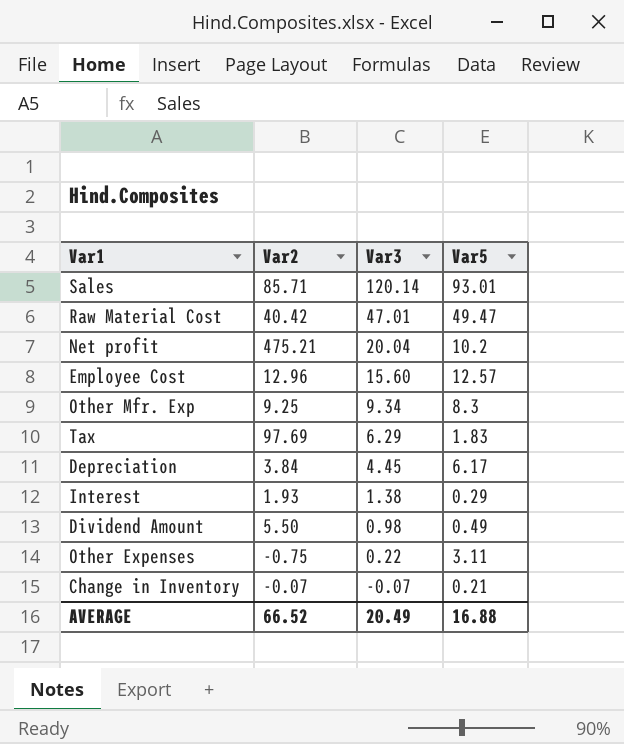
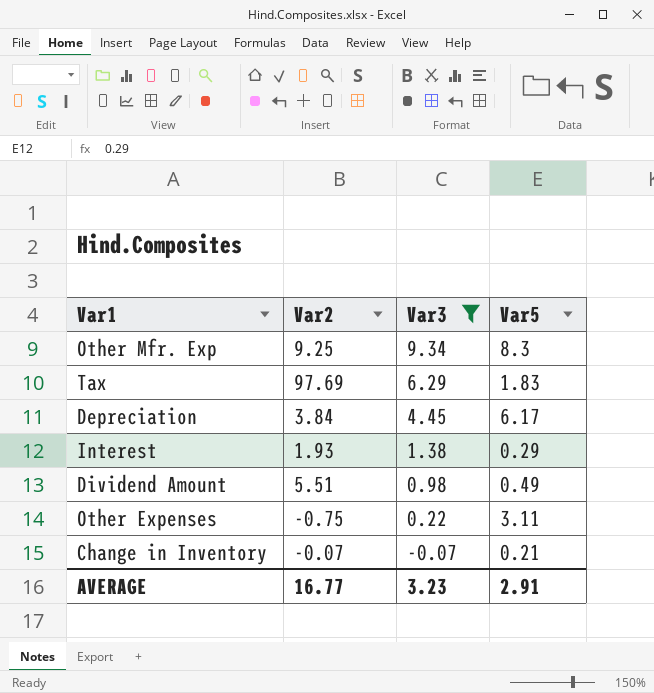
filter: none -> Var3 <= 9.34
Dividend Amount | Var2: 5.50 -> 5.51
AVERAGE | Var2: 66.52 -> 16.77
AVERAGE | Var3: 20.49 -> 3.23
AVERAGE | Var5: 16.88 -> 2.91

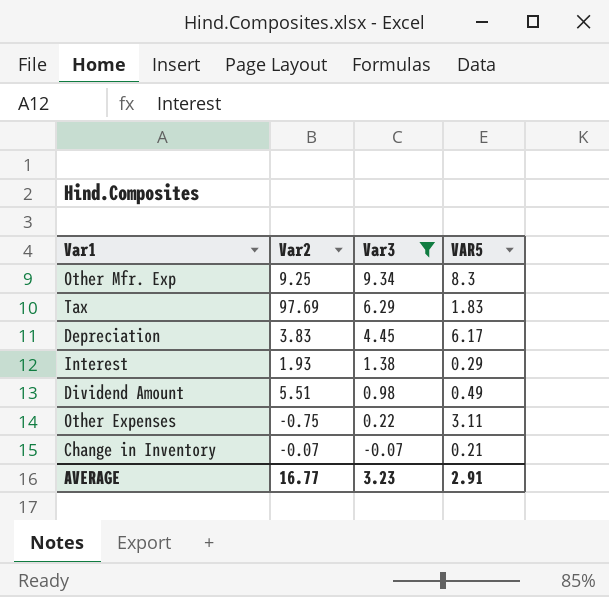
column name: Var5 -> VAR5
Depreciation | Var2: 3.84 -> 3.83

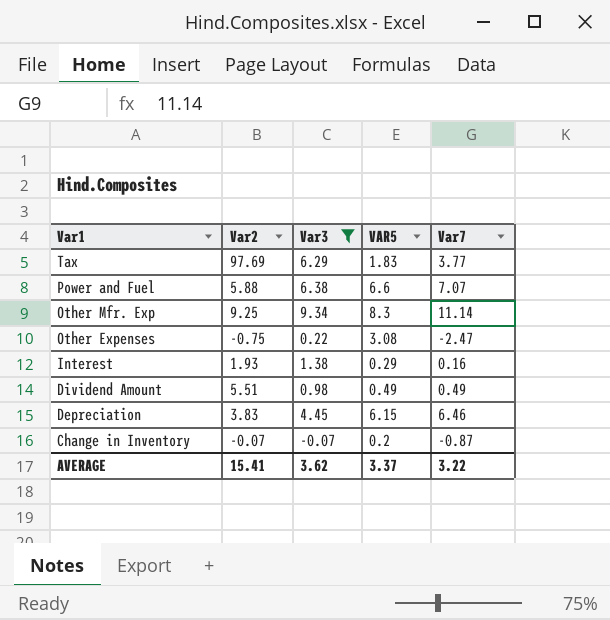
row order: Var3 descending -> Var1 descending
column Var7 | position: none -> 5
row Power and Fuel: none -> 5.88 | 6.38 | 6.6 | 7.07
Other Expenses | VAR5: 3.11 -> 3.08
Depreciation | VAR5: 6.17 -> 6.15
Change in Inventory | VAR5: 0.21 -> 0.2
AVERAGE | Var2: 16.77 -> 15.41
AVERAGE | Var3: 3.23 -> 3.62
AVERAGE | VAR5: 2.91 -> 3.37

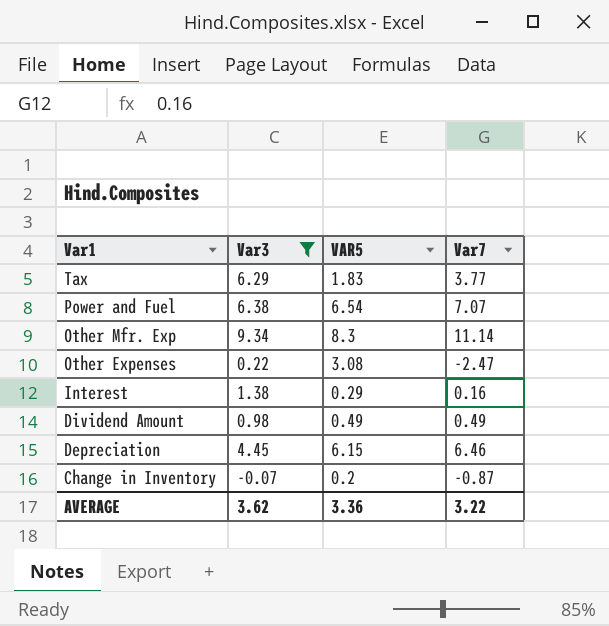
column Var2 | position: 2 -> none
Power and Fuel | VAR5: 6.6 -> 6.54
AVERAGE | VAR5: 3.37 -> 3.36

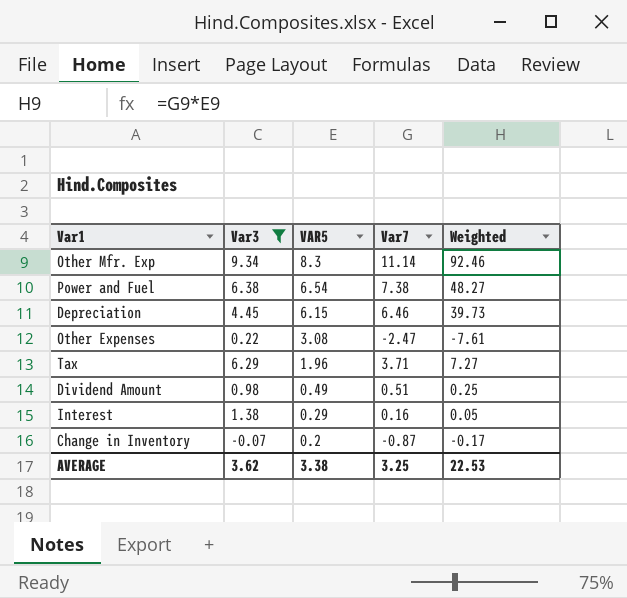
row order: Var1 descending -> VAR5 descending
column Weighted | formula: none -> [VAR5] * [Var7]
Power and Fuel | Var7: 7.07 -> 7.38
Tax | VAR5: 1.83 -> 1.96
Tax | Var7: 3.77 -> 3.71
Dividend Amount | Var7: 0.49 -> 0.51
AVERAGE | VAR5: 3.36 -> 3.38
AVERAGE | Var7: 3.22 -> 3.25

